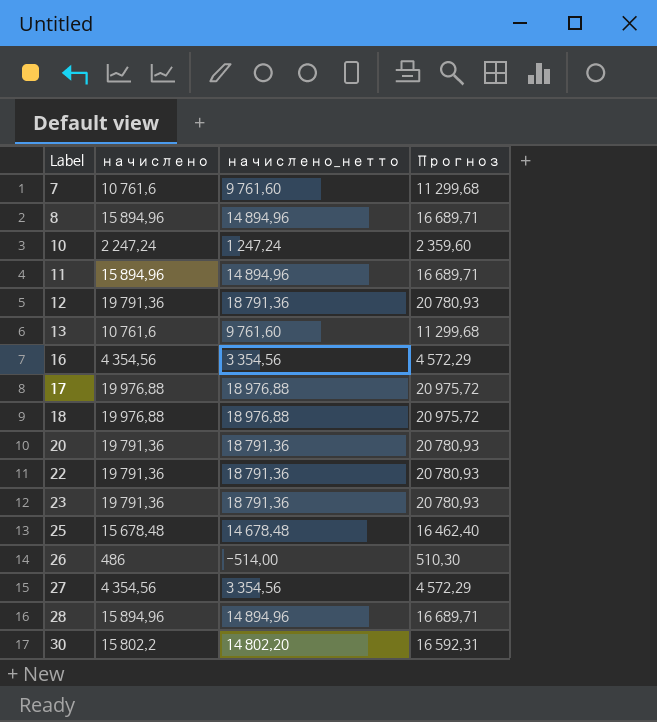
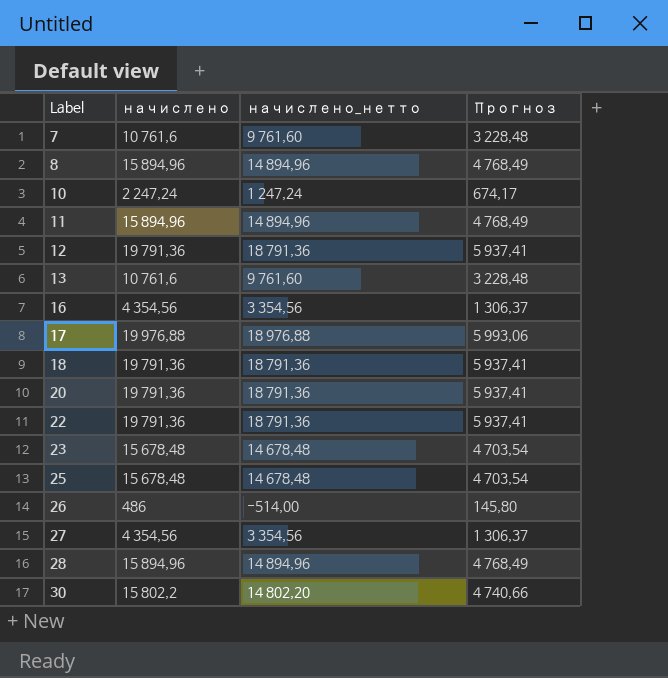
column Прогноз | formula: [начислено] * 1,05 -> [начислено] * 0,3
18 | начислено: 19 976,88 -> 19 791,36
18 | начислено_нетто: 18 976,88 -> 18 791,36
23 | начислено: 19 791,36 -> 15 678,48
23 | начислено_нетто: 18 791,36 -> 14 678,48

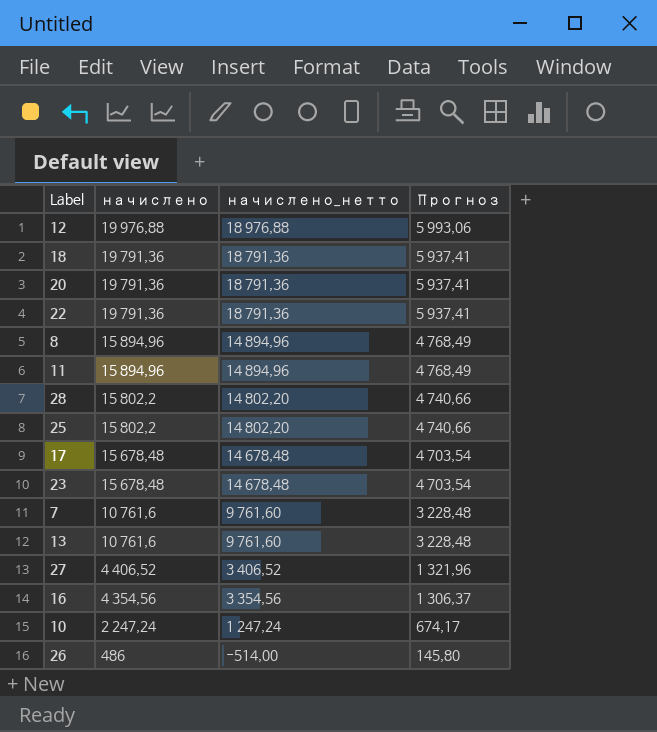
row order: Label ascending -> начислено descending
row 30: 15 802,2 | 14 802,20 | 4 740,66 -> none
12 | начислено: 19 791,36 -> 19 976,88
12 | начислено_нетто: 18 791,36 -> 18 976,88
12 | Прогноз: 5 937,41 -> 5 993,06
28 | начислено: 15 894,96 -> 15 802,2
28 | начислено_нетто: 14 894,96 -> 14 802,20
28 | Прогноз: 4 768,49 -> 4 740,66
25 | начислено: 15 678,48 -> 15 802,2
25 | начислено_нетто: 14 678,48 -> 14 802,20
25 | Прогноз: 4 703,54 -> 4 740,66
17 | начислено: 19 976,88 -> 15 678,48
17 | начислено_нетто: 18 976,88 -> 14 678,48
17 | Прогноз: 5 993,06 -> 4 703,54
27 | начислено: 4 354,56 -> 4 406,52
27 | начислено_нетто: 3 354,56 -> 3 406,52
27 | Прогноз: 1 306,37 -> 1 321,96

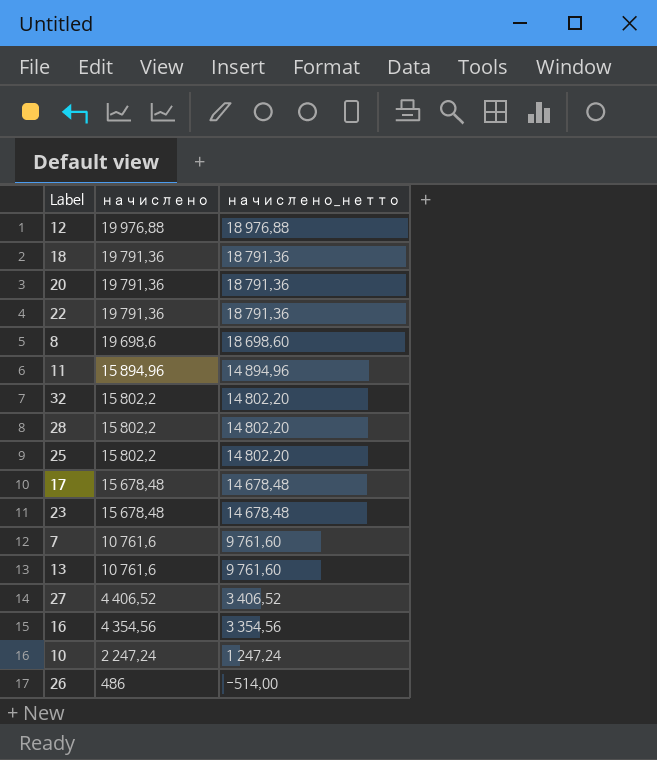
column Прогноз | formula: [начислено] * 0,3 -> none
8 | начислено: 15 894,96 -> 19 698,6
8 | начислено_нетто: 14 894,96 -> 18 698,60
row 32: none -> 15 802,2 | 14 802,20

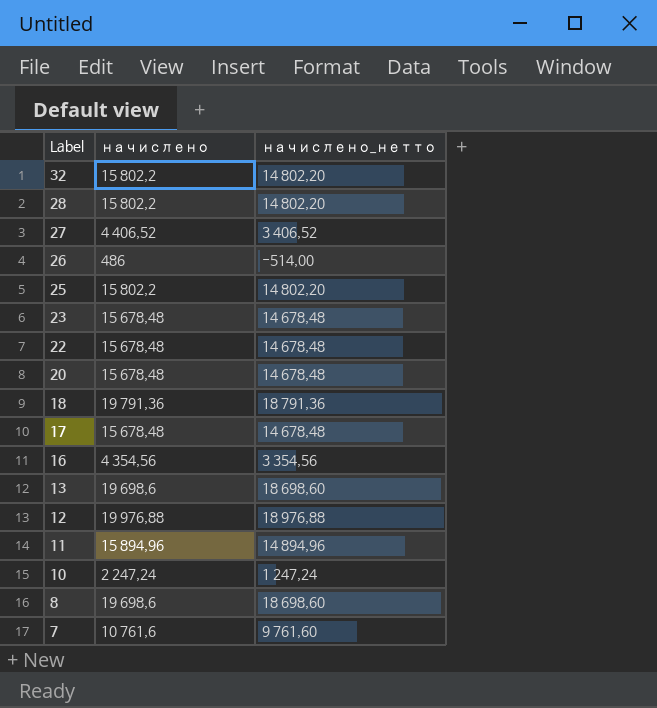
row order: начислено descending -> Label descending
22 | начислено: 19 791,36 -> 15 678,48
22 | начислено_нетто: 18 791,36 -> 14 678,48
20 | начислено: 19 791,36 -> 15 678,48
20 | начислено_нетто: 18 791,36 -> 14 678,48
13 | начислено: 10 761,6 -> 19 698,6
13 | начислено_нетто: 9 761,60 -> 18 698,60

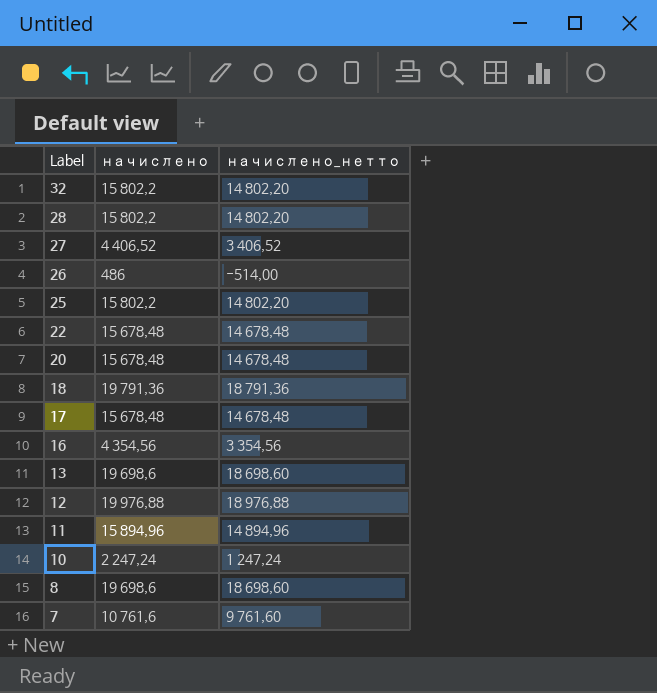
row 23: 15 678,48 | 14 678,48 -> none

